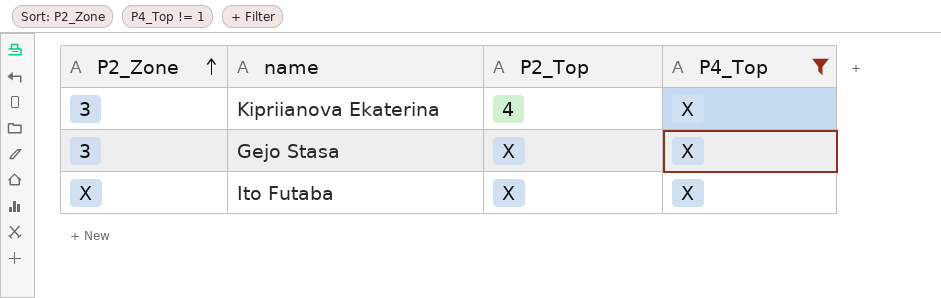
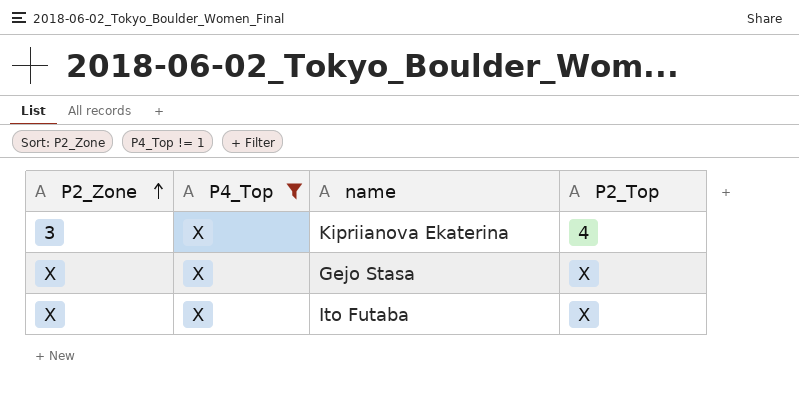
column P4_Top | position: 4 -> 2
Gejo Stasa | P2_Zone: 3 -> X

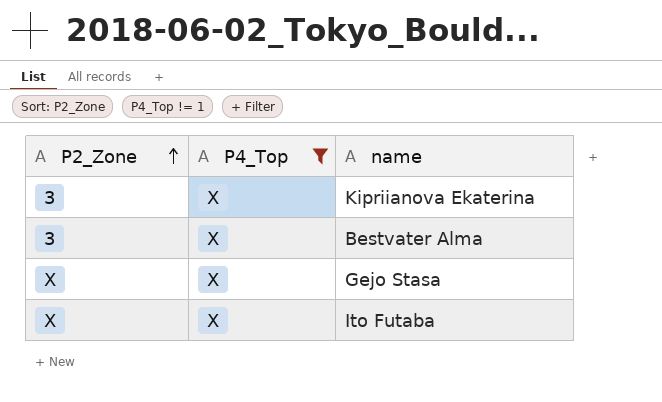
column P2_Top | position: 4 -> none
row Bestvater Alma: none -> 3 | X

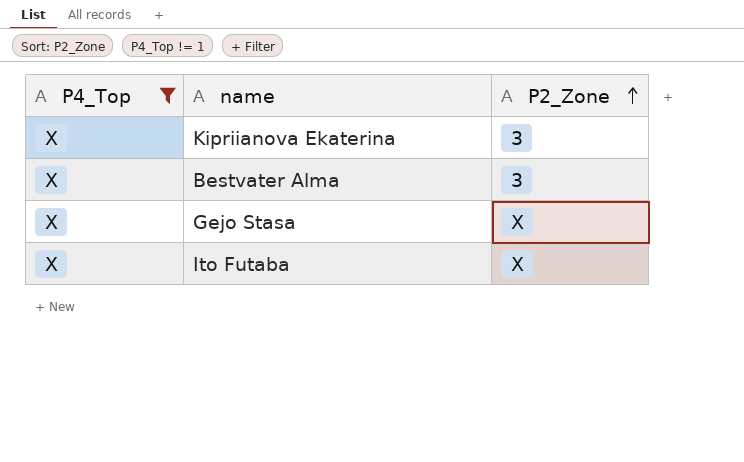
column P2_Zone | position: 1 -> 3

